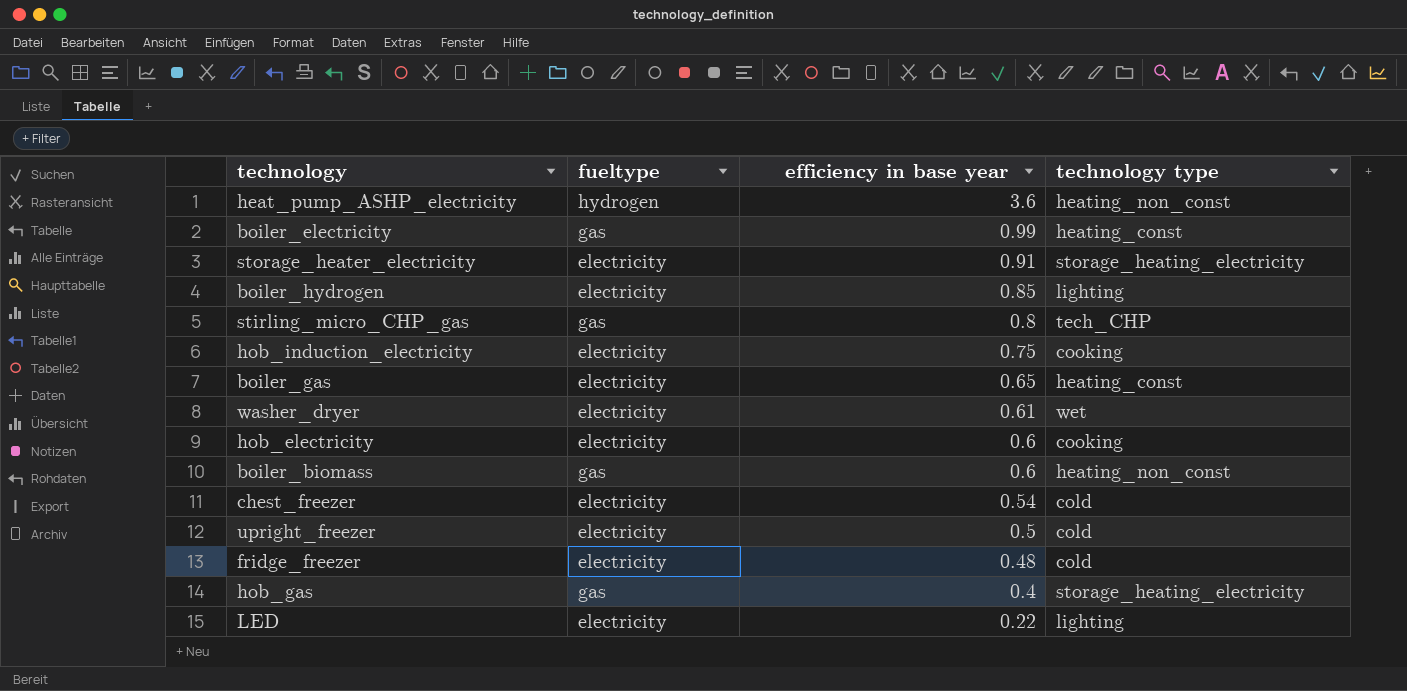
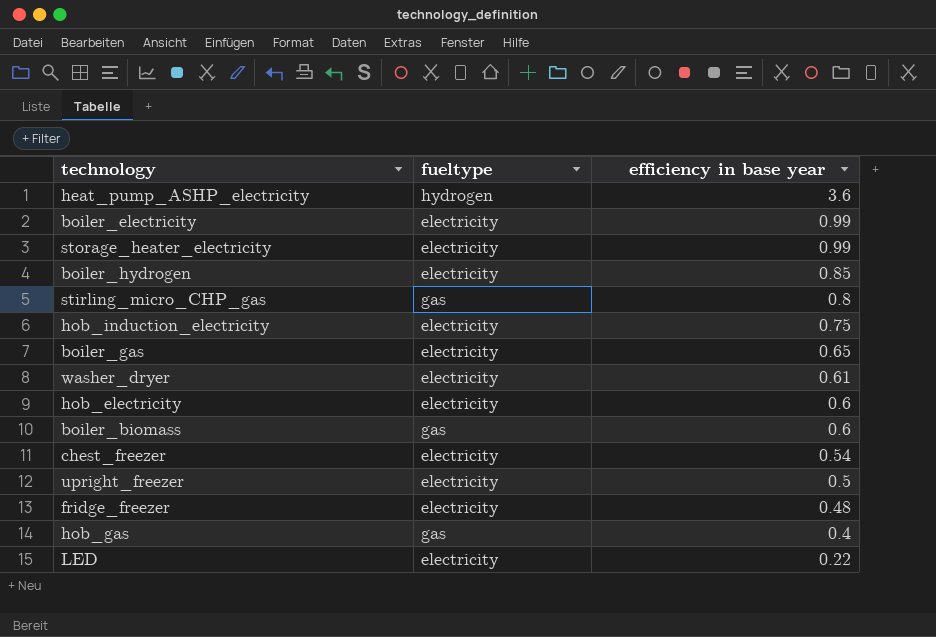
column technology type | position: 4 -> none
boiler_electricity | fueltype: gas -> electricity
storage_heater_electricity | efficiency in base year: 0.91 -> 0.99

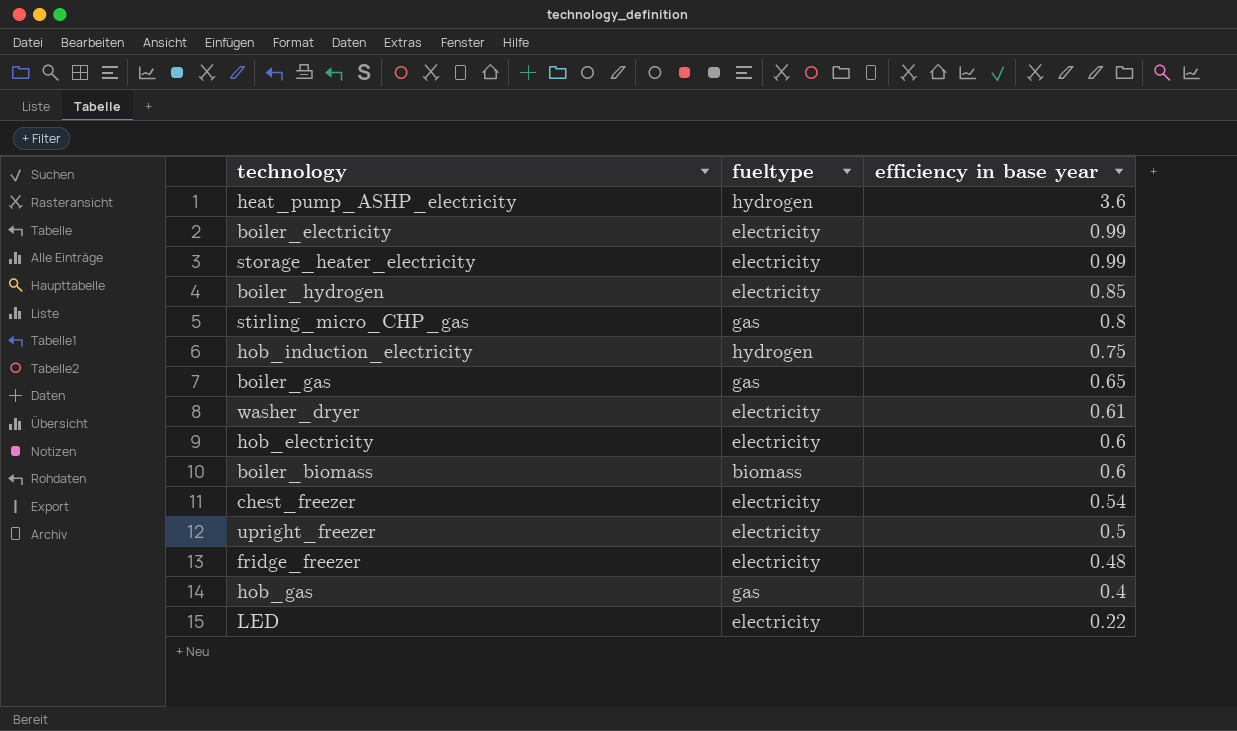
hob_induction_electricity | fueltype: electricity -> hydrogen
boiler_gas | fueltype: electricity -> gas
boiler_biomass | fueltype: gas -> biomass

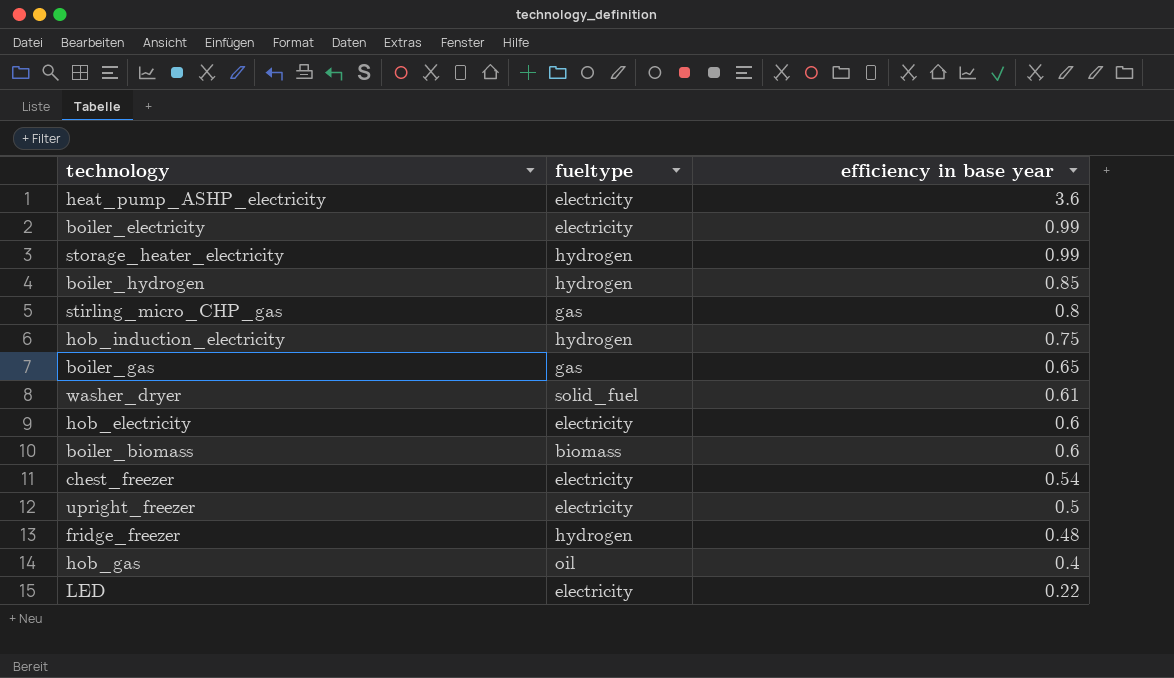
heat_pump_ASHP_electricity | fueltype: hydrogen -> electricity
storage_heater_electricity | fueltype: electricity -> hydrogen
boiler_hydrogen | fueltype: electricity -> hydrogen
washer_dryer | fueltype: electricity -> solid_fuel
fridge_freezer | fueltype: electricity -> hydrogen
hob_gas | fueltype: gas -> oil

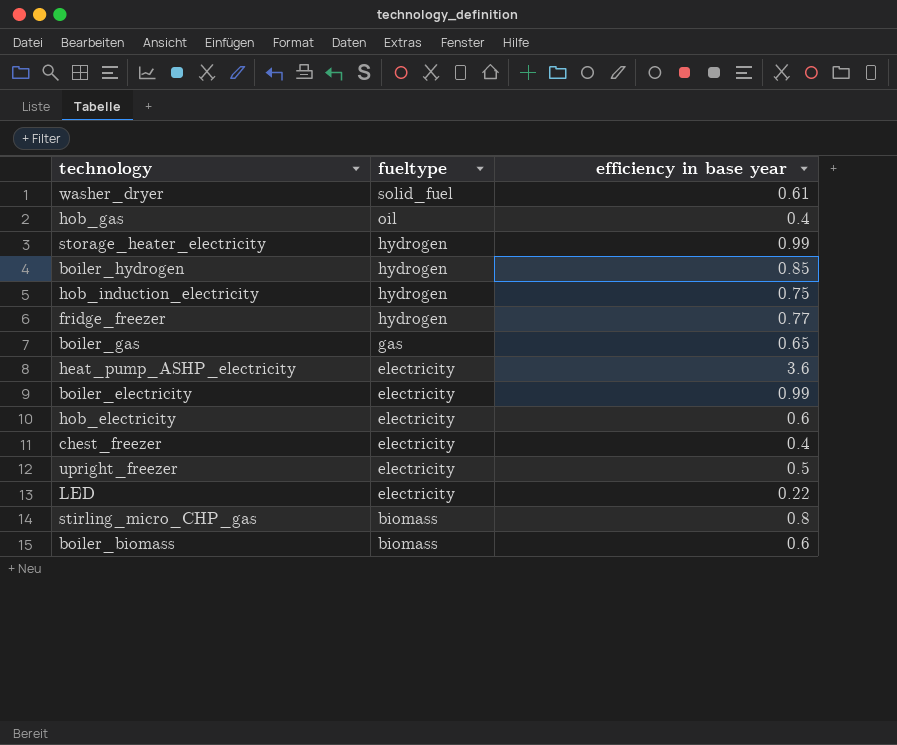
row order: efficiency in base year descending -> fueltype descending
fridge_freezer | efficiency in base year: 0.48 -> 0.77
chest_freezer | efficiency in base year: 0.54 -> 0.4
stirling_micro_CHP_gas | fueltype: gas -> biomass

